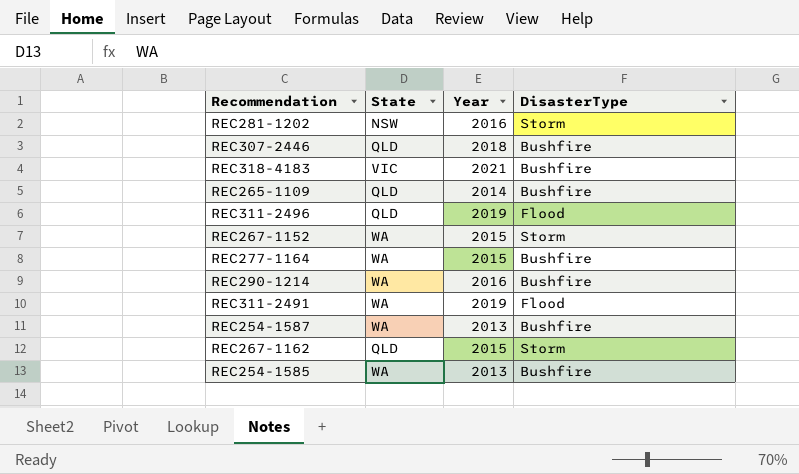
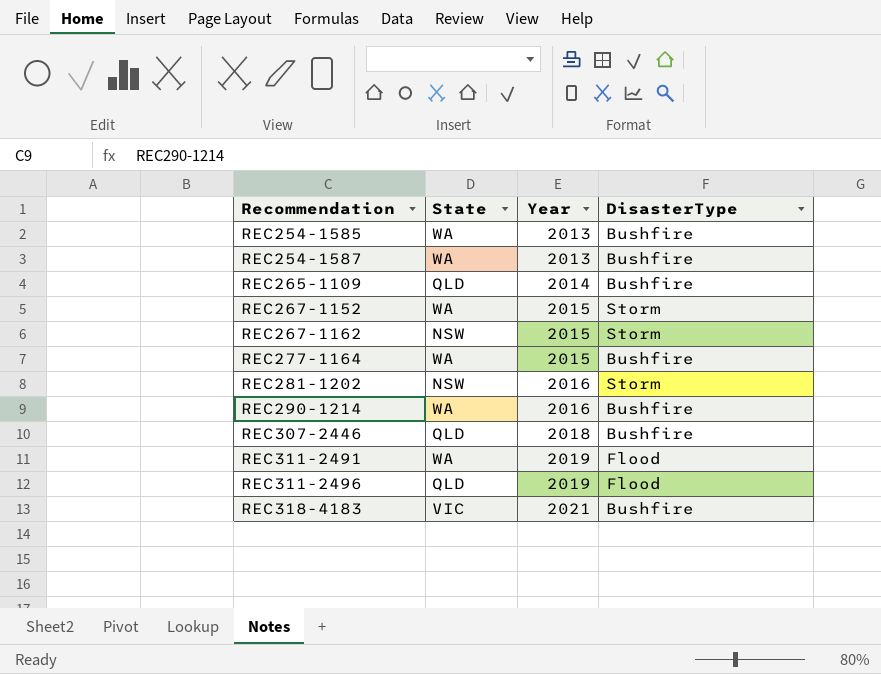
row order: none -> Recommendation ascending
REC267-1162 | State: QLD -> NSW

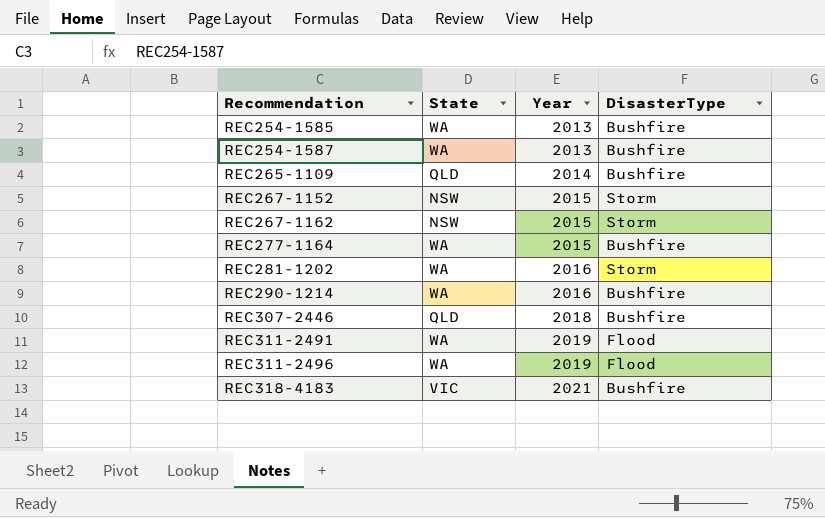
REC267-1152 | State: WA -> NSW
REC281-1202 | State: NSW -> WA
REC311-2496 | State: QLD -> WA

